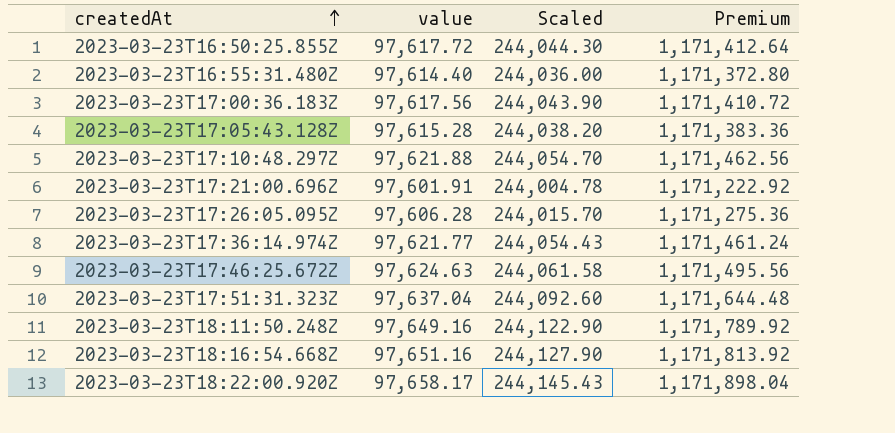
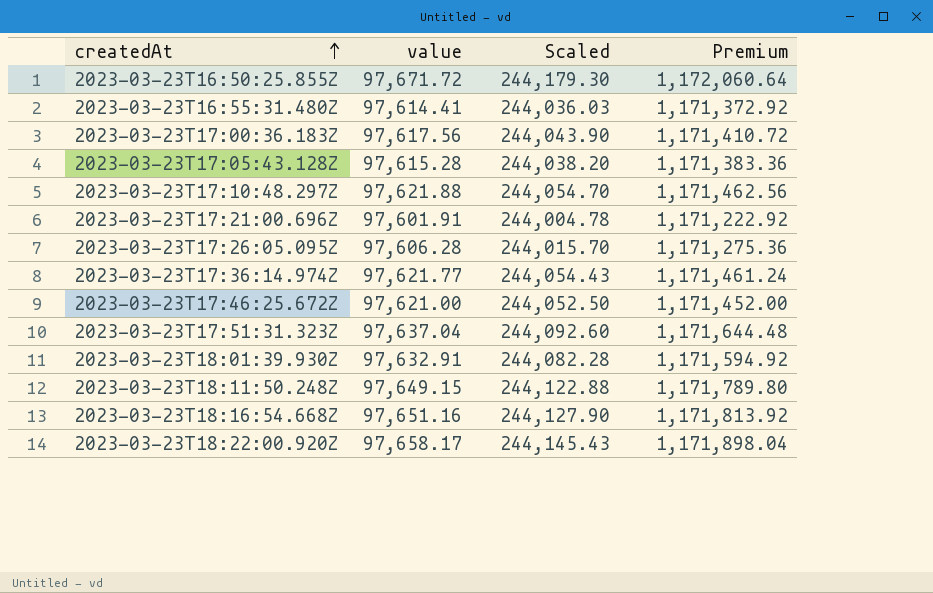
2023-03-23T16:50:25.855Z | value: 97,617.72 -> 97,671.72
2023-03-23T16:50:25.855Z | Scaled: 244,044.30 -> 244,179.30
2023-03-23T16:50:25.855Z | Premium: 1,171,412.64 -> 1,172,060.64
2023-03-23T16:55:31.480Z | value: 97,614.40 -> 97,614.41
2023-03-23T16:55:31.480Z | Scaled: 244,036.00 -> 244,036.03
2023-03-23T16:55:31.480Z | Premium: 1,171,372.80 -> 1,171,372.92
2023-03-23T17:46:25.672Z | value: 97,624.63 -> 97,621.00
2023-03-23T17:46:25.672Z | Scaled: 244,061.58 -> 244,052.50
2023-03-23T17:46:25.672Z | Premium: 1,171,495.56 -> 1,171,452.00
row 2023-03-23T18:01:39.930Z: none -> 97,632.91 | 244,082.28 | 1,171,594.92
2023-03-23T18:11:50.248Z | value: 97,649.16 -> 97,649.15
2023-03-23T18:11:50.248Z | Scaled: 244,122.90 -> 244,122.88
2023-03-23T18:11:50.248Z | Premium: 1,171,789.92 -> 1,171,789.80

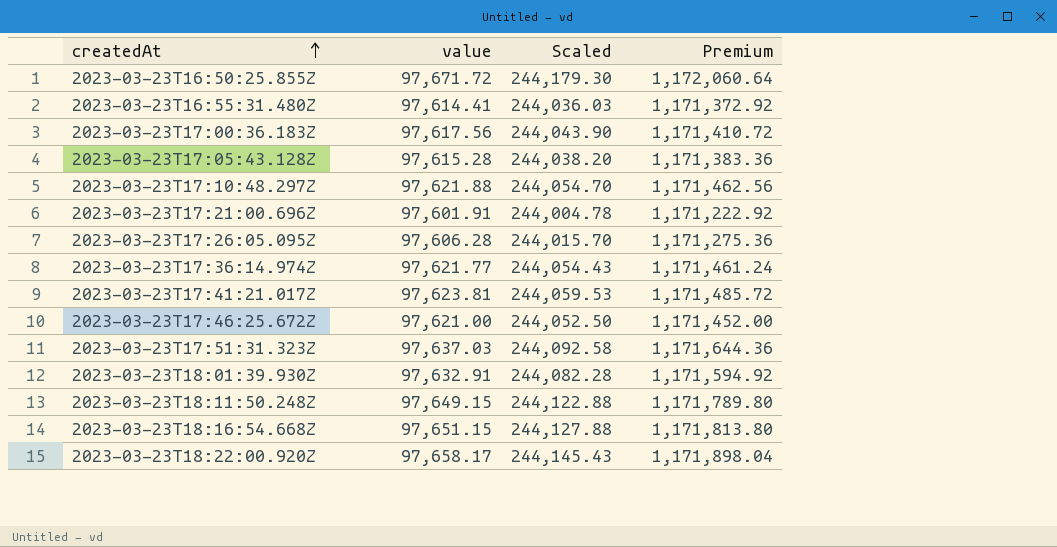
row 2023-03-23T17:41:21.017Z: none -> 97,623.81 | 244,059.53 | 1,171,485.72
2023-03-23T17:51:31.323Z | value: 97,637.04 -> 97,637.03
2023-03-23T17:51:31.323Z | Scaled: 244,092.60 -> 244,092.58
2023-03-23T17:51:31.323Z | Premium: 1,171,644.48 -> 1,171,644.36
2023-03-23T18:16:54.668Z | value: 97,651.16 -> 97,651.15
2023-03-23T18:16:54.668Z | Scaled: 244,127.90 -> 244,127.88
2023-03-23T18:16:54.668Z | Premium: 1,171,813.92 -> 1,171,813.80

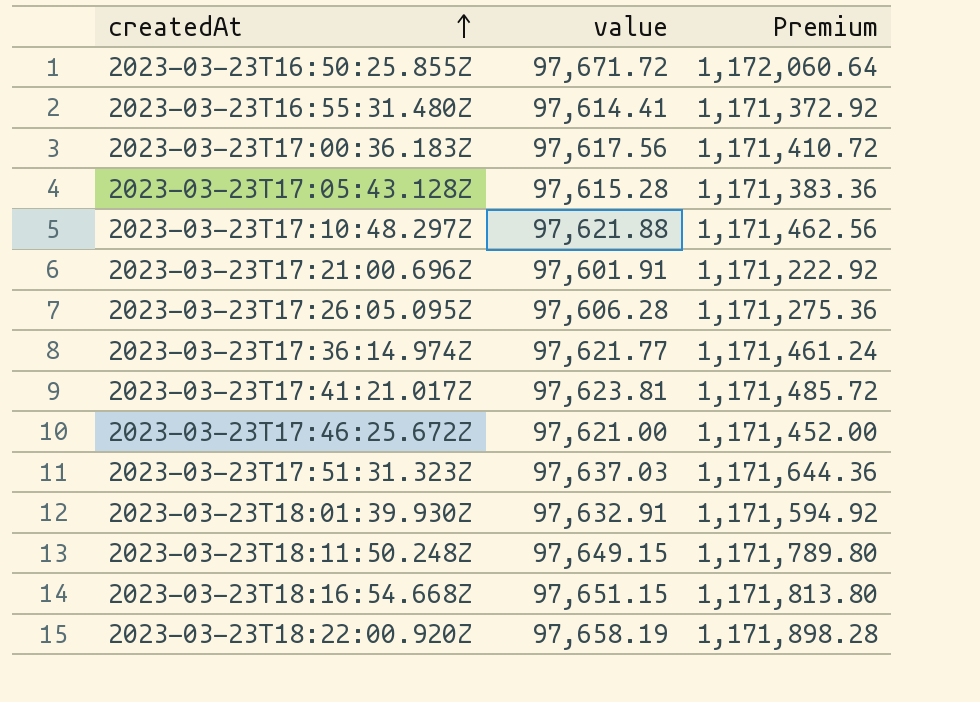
column Scaled | formula: [value] * 2.5 -> none
2023-03-23T18:22:00.920Z | value: 97,658.17 -> 97,658.19
2023-03-23T18:22:00.920Z | Premium: 1,171,898.04 -> 1,171,898.28

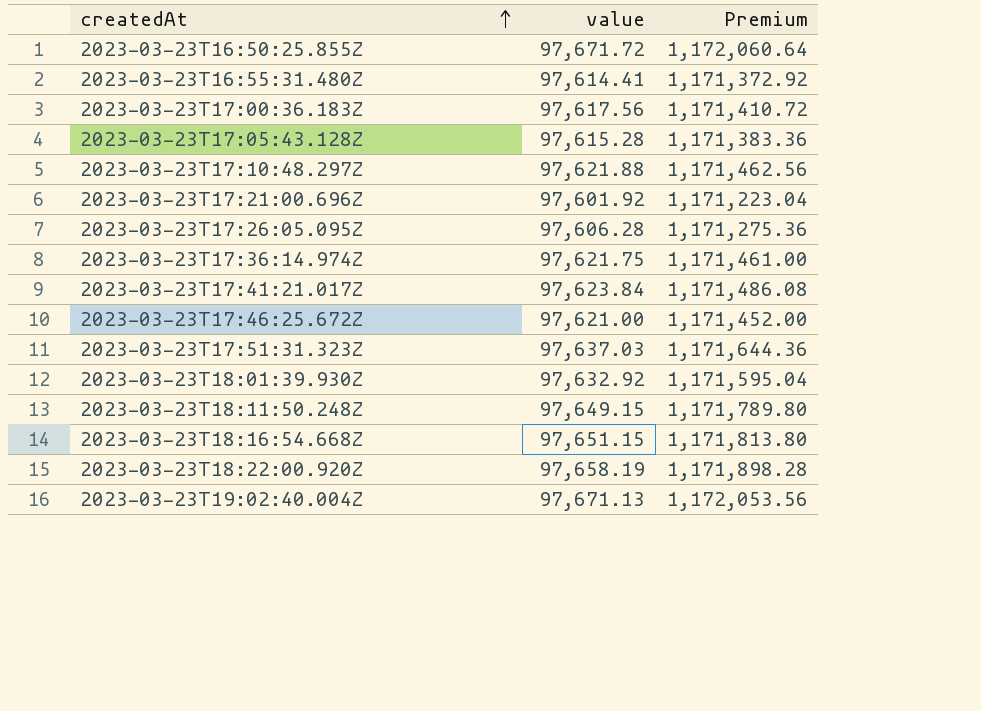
2023-03-23T17:21:00.696Z | value: 97,601.91 -> 97,601.92
2023-03-23T17:21:00.696Z | Premium: 1,171,222.92 -> 1,171,223.04
2023-03-23T17:36:14.974Z | value: 97,621.77 -> 97,621.75
2023-03-23T17:36:14.974Z | Premium: 1,171,461.24 -> 1,171,461.00
2023-03-23T17:41:21.017Z | value: 97,623.81 -> 97,623.84
2023-03-23T17:41:21.017Z | Premium: 1,171,485.72 -> 1,171,486.08
2023-03-23T18:01:39.930Z | value: 97,632.91 -> 97,632.92
2023-03-23T18:01:39.930Z | Premium: 1,171,594.92 -> 1,171,595.04
row 2023-03-23T19:02:40.004Z: none -> 97,671.13 | 1,172,053.56

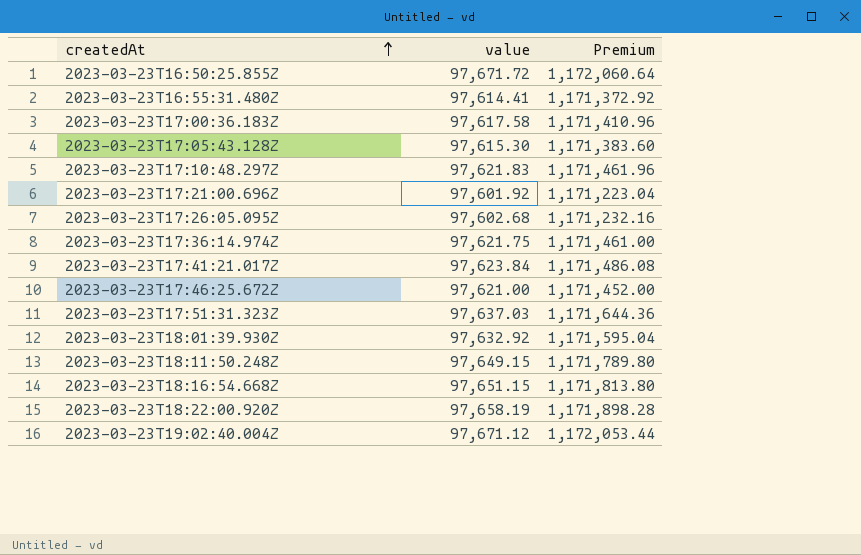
2023-03-23T17:00:36.183Z | value: 97,617.56 -> 97,617.58
2023-03-23T17:00:36.183Z | Premium: 1,171,410.72 -> 1,171,410.96
2023-03-23T17:05:43.128Z | value: 97,615.28 -> 97,615.30
2023-03-23T17:05:43.128Z | Premium: 1,171,383.36 -> 1,171,383.60
2023-03-23T17:10:48.297Z | value: 97,621.88 -> 97,621.83
2023-03-23T17:10:48.297Z | Premium: 1,171,462.56 -> 1,171,461.96
2023-03-23T17:26:05.095Z | value: 97,606.28 -> 97,602.68
2023-03-23T17:26:05.095Z | Premium: 1,171,275.36 -> 1,171,232.16
2023-03-23T19:02:40.004Z | value: 97,671.13 -> 97,671.12
2023-03-23T19:02:40.004Z | Premium: 1,172,053.56 -> 1,172,053.44

